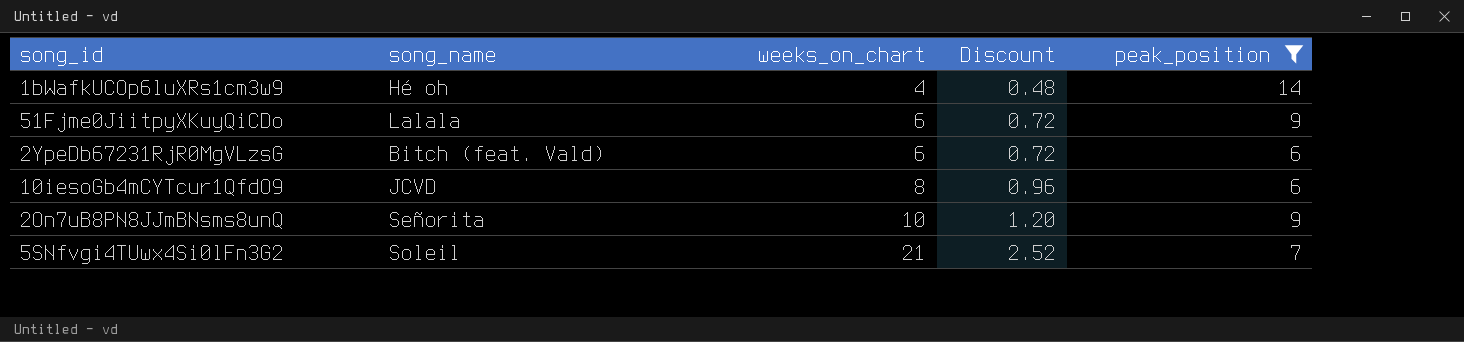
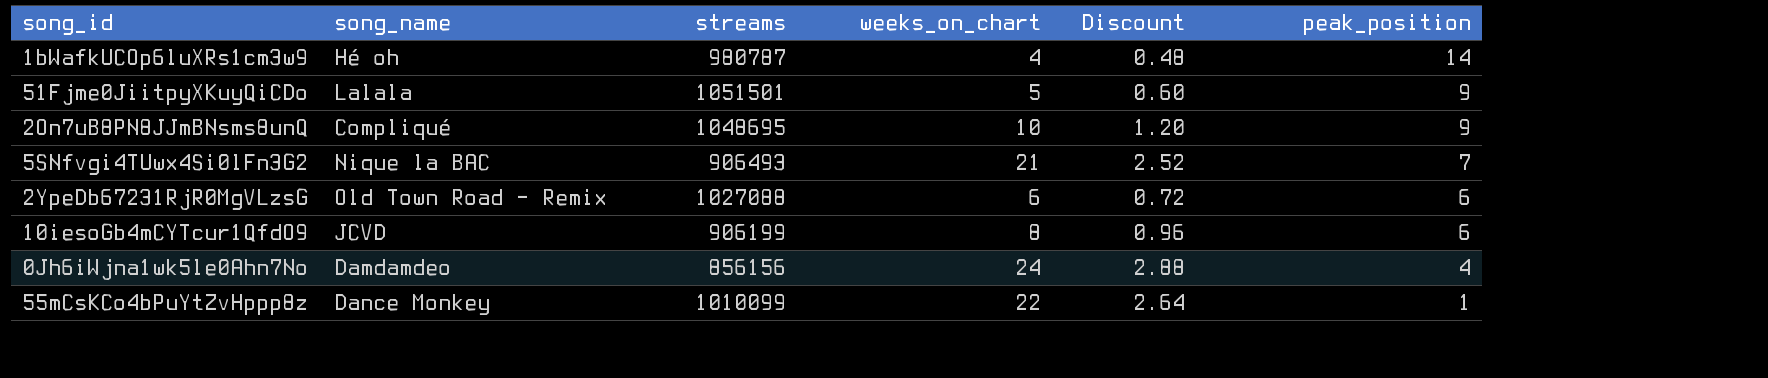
filter: peak_position >= 6 -> none
row order: weeks_on_chart ascending -> peak_position descending
column streams | position: none -> 3
51Fjme0JiitpyXKuyQiCDo | weeks_on_chart: 6 -> 5
51Fjme0JiitpyXKuyQiCDo | Discount: 0.72 -> 0.60
2On7uB8PN8JJmBNsms8unQ | song_name: Señorita -> Compliqué
5SNfvgi4TUwx4Si0lFn3G2 | song_name: Soleil -> Nique la BAC
2YpeDb67231RjR0MgVLzsG | song_name: Bitch (feat. Vald) -> Old Town Road - Remix

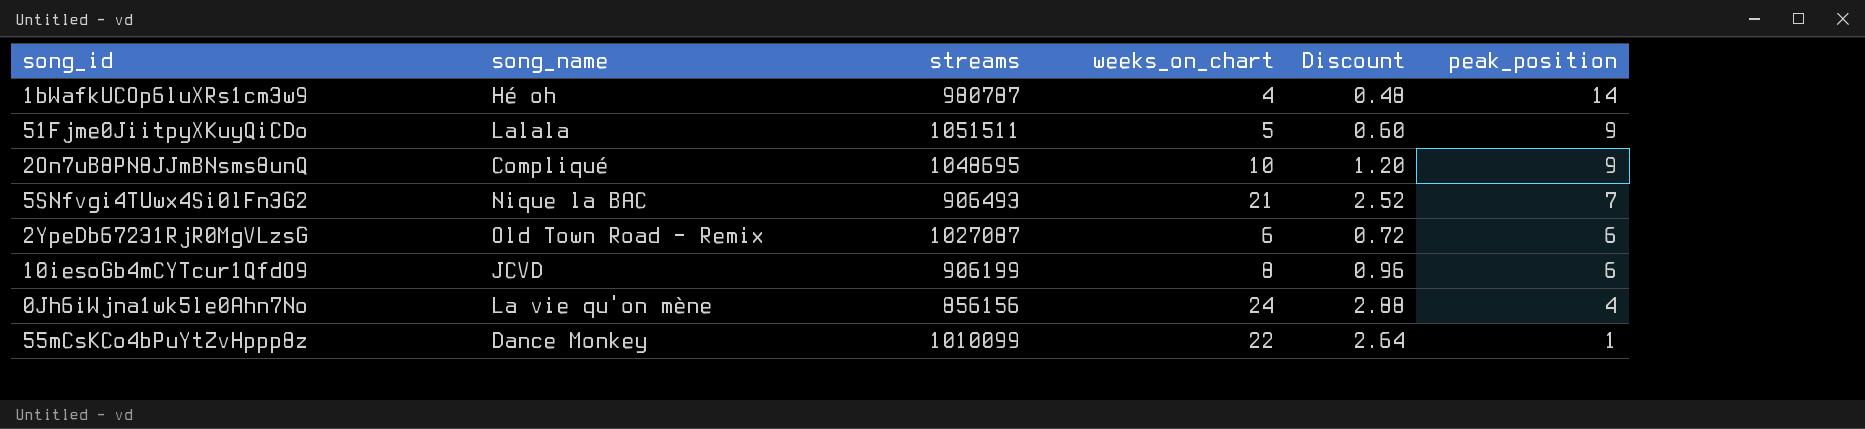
51Fjme0JiitpyXKuyQiCDo | streams: 1051501 -> 1051511
2YpeDb67231RjR0MgVLzsG | streams: 1027088 -> 1027087
0Jh6iWjna1wk5le0Ahn7No | song_name: Damdamdeo -> La vie qu'on mène

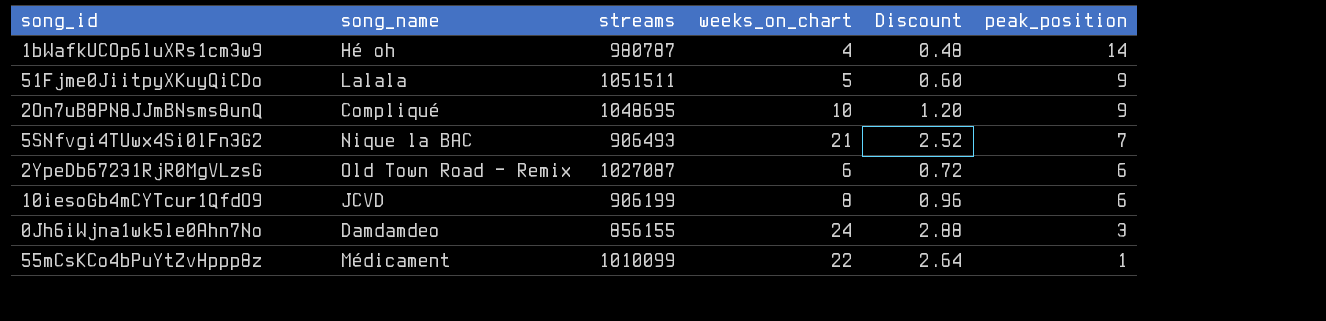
0Jh6iWjna1wk5le0Ahn7No | song_name: La vie qu'on mène -> Damdamdeo
0Jh6iWjna1wk5le0Ahn7No | streams: 856156 -> 856155
0Jh6iWjna1wk5le0Ahn7No | peak_position: 4 -> 3
55mCsKCo4bPuYtZvHppp8z | song_name: Dance Monkey -> Médicament

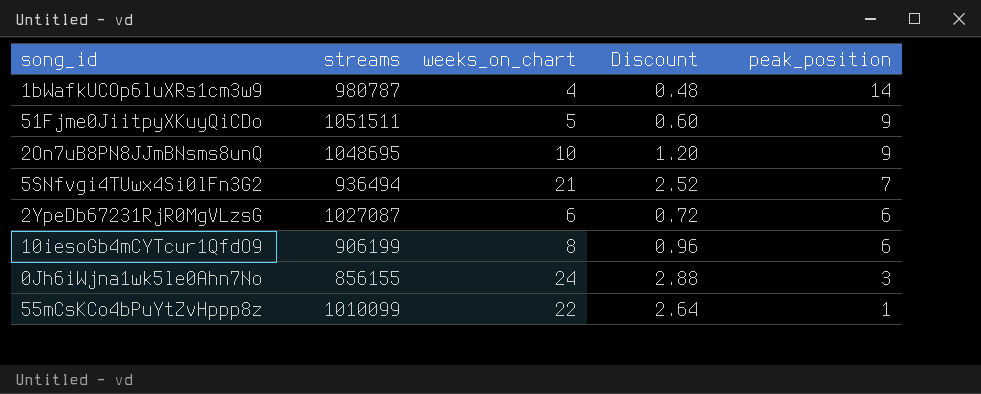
column song_name | position: 2 -> none
5SNfvgi4TUwx4Si0lFn3G2 | streams: 906493 -> 936494

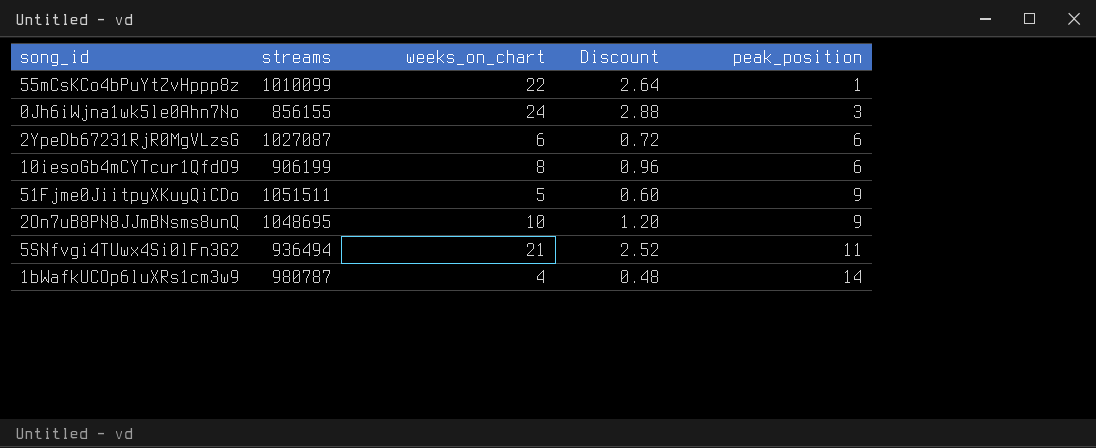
row order: peak_position descending -> peak_position ascending
5SNfvgi4TUwx4Si0lFn3G2 | peak_position: 7 -> 11

